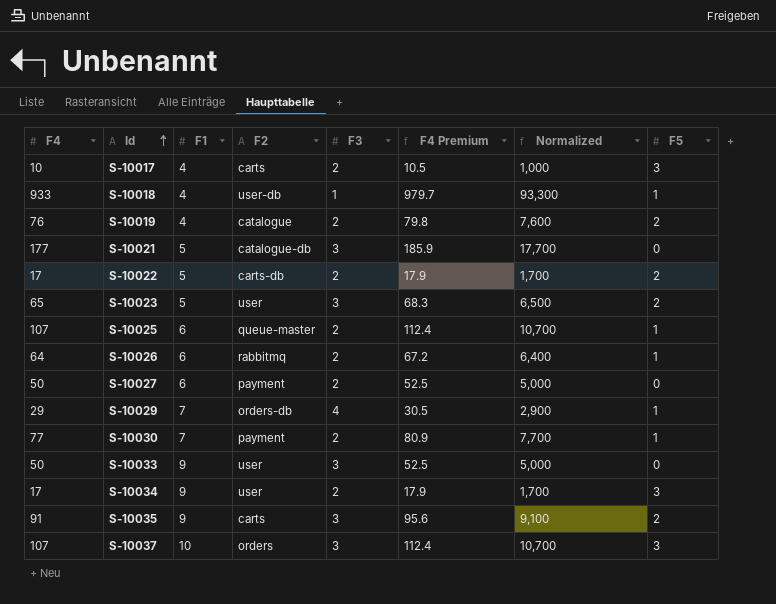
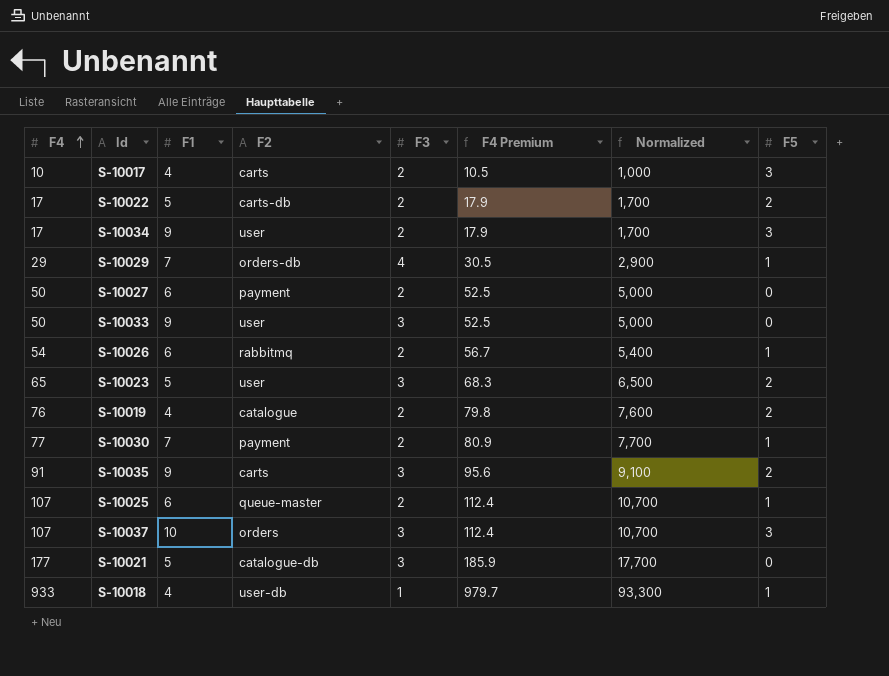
row order: Id ascending -> F4 ascending
S-10026 | F4: 64 -> 54
S-10026 | F4 Premium: 67.2 -> 56.7
S-10026 | Normalized: 6,400 -> 5,400

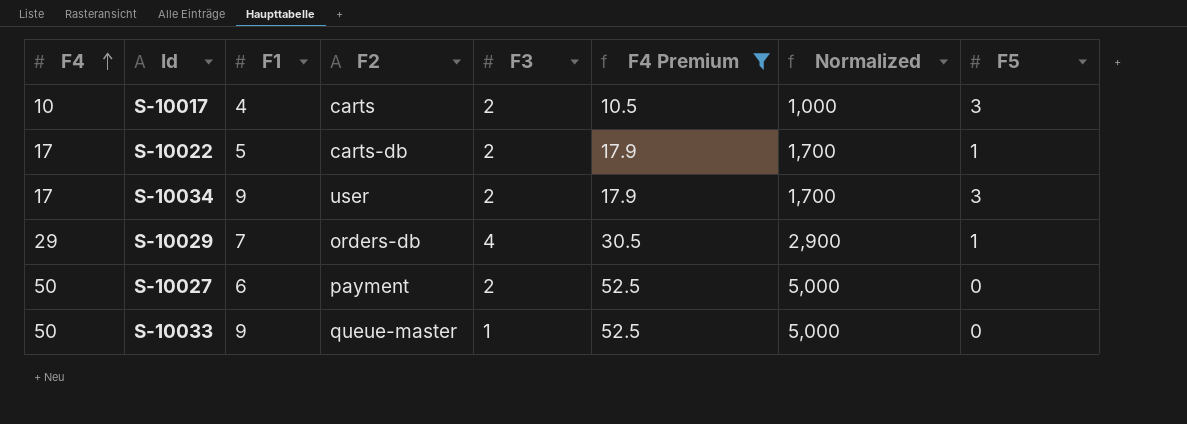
filter: none -> F4 Premium <= 52.5
S-10022 | F5: 2 -> 1
S-10033 | F2: user -> queue-master
S-10033 | F3: 3 -> 1

